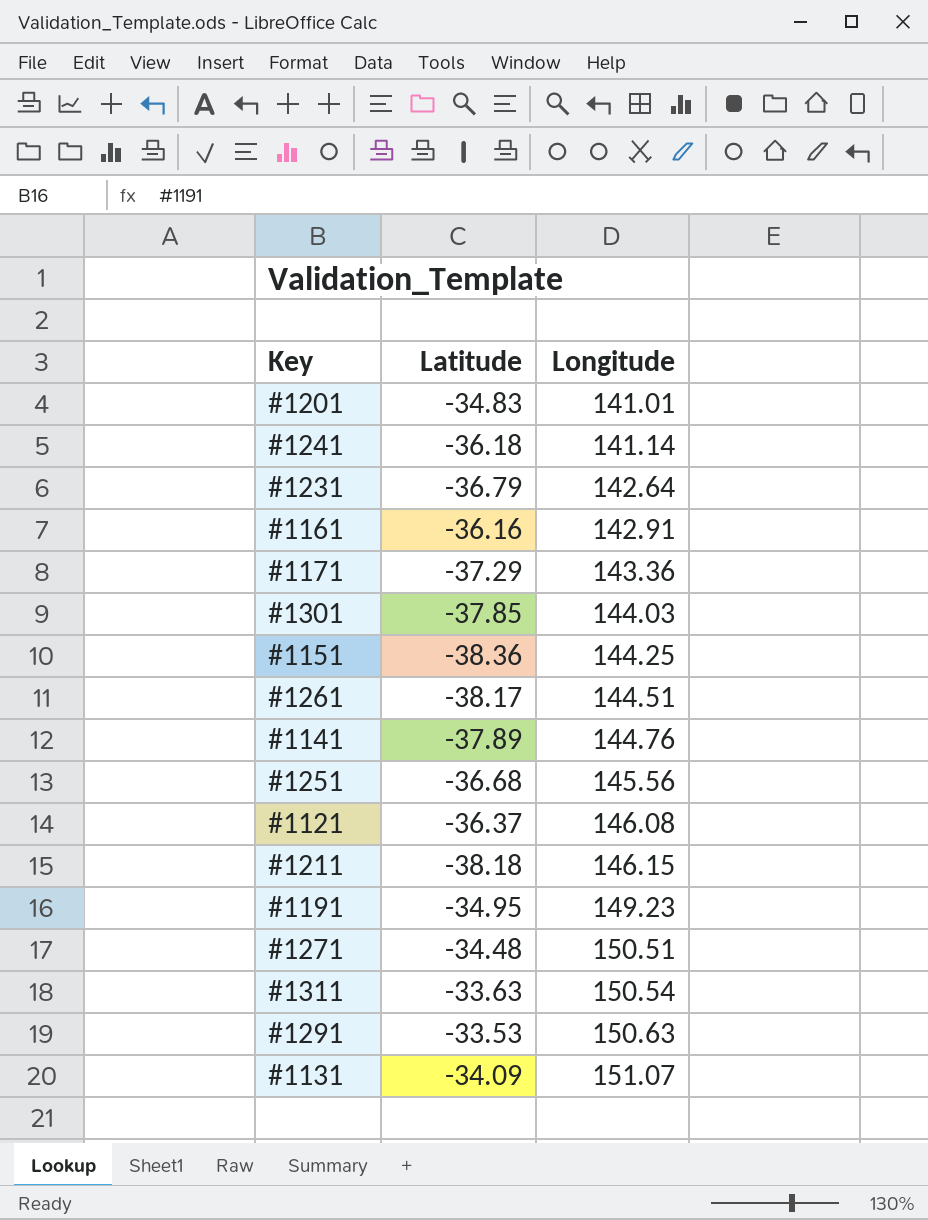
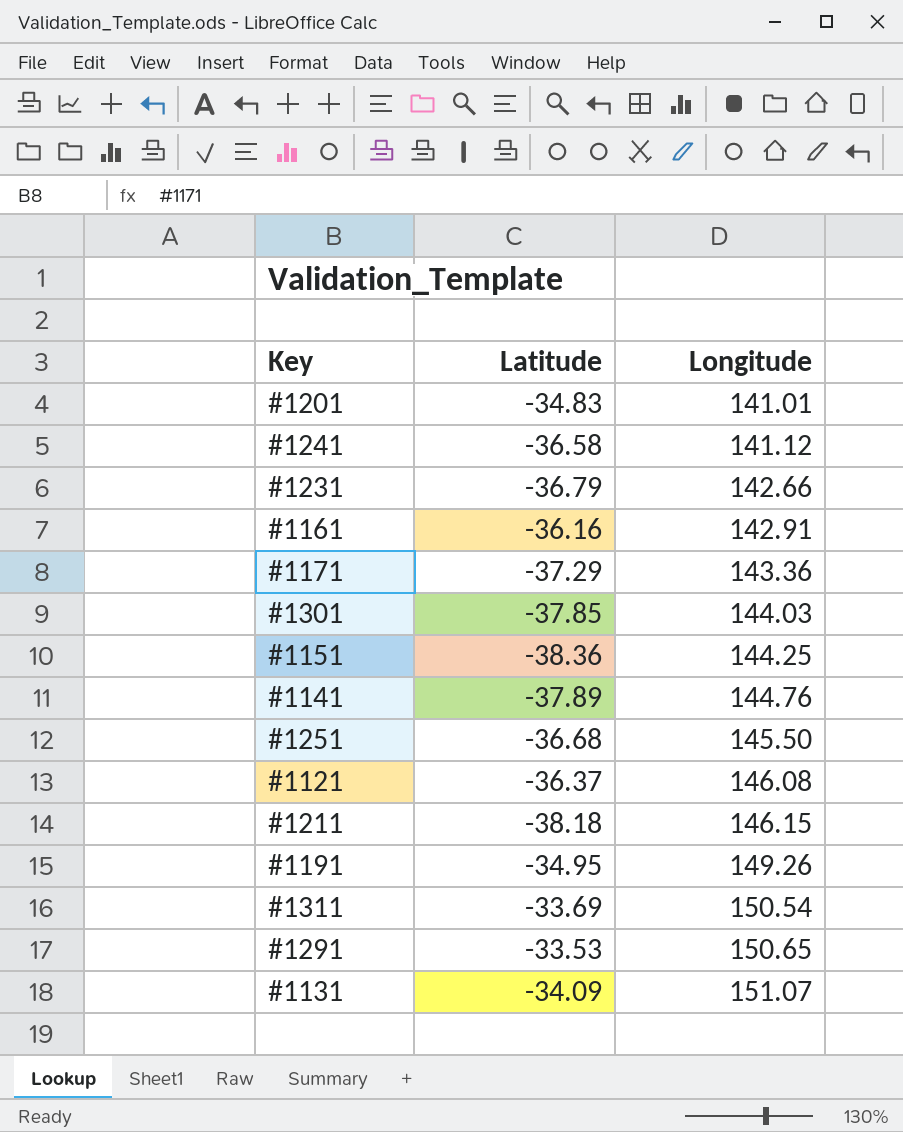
row #1261: -38.17 | 144.51 -> none
row #1271: -34.48 | 150.51 -> none
#1241 | Latitude: -36.18 -> -36.58
#1241 | Longitude: 141.14 -> 141.12
#1231 | Longitude: 142.64 -> 142.66
#1251 | Longitude: 145.56 -> 145.50
#1191 | Longitude: 149.23 -> 149.26
#1311 | Latitude: -33.63 -> -33.69
#1291 | Longitude: 150.63 -> 150.65

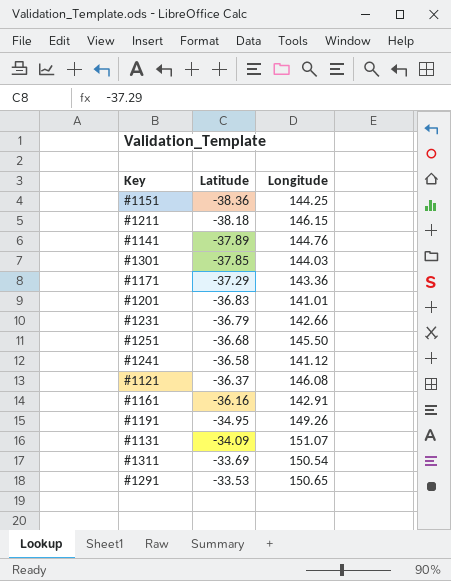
row order: Longitude ascending -> Latitude ascending
#1201 | Latitude: -34.83 -> -36.83

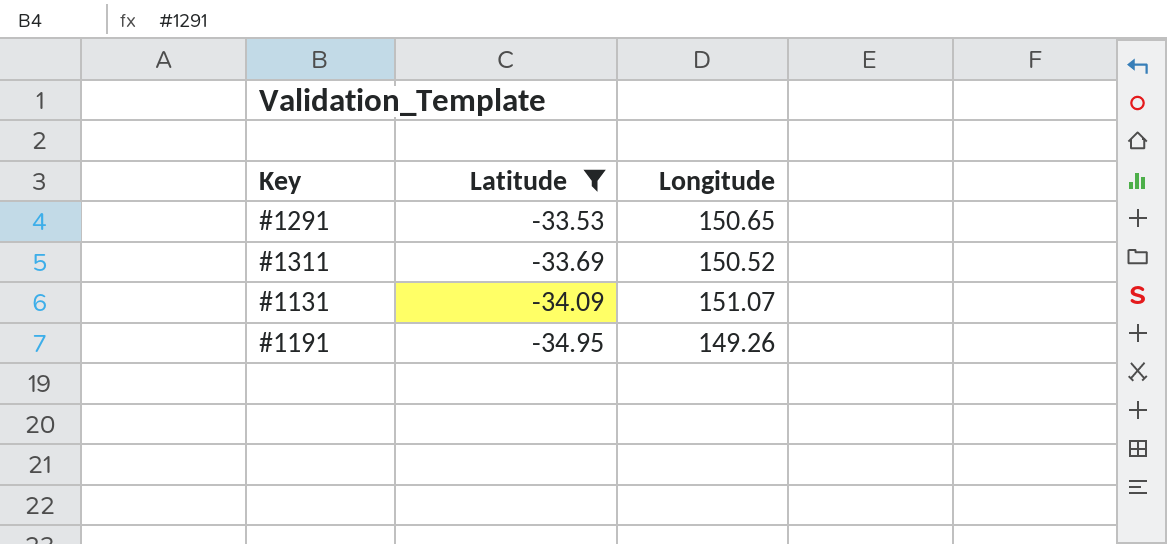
filter: none -> Latitude >= -34.95
row order: Latitude ascending -> Latitude descending
#1311 | Longitude: 150.54 -> 150.52

